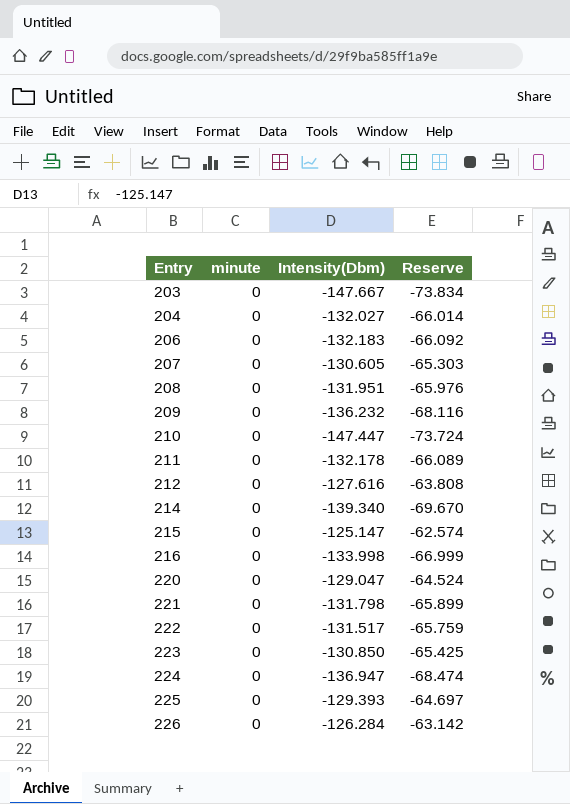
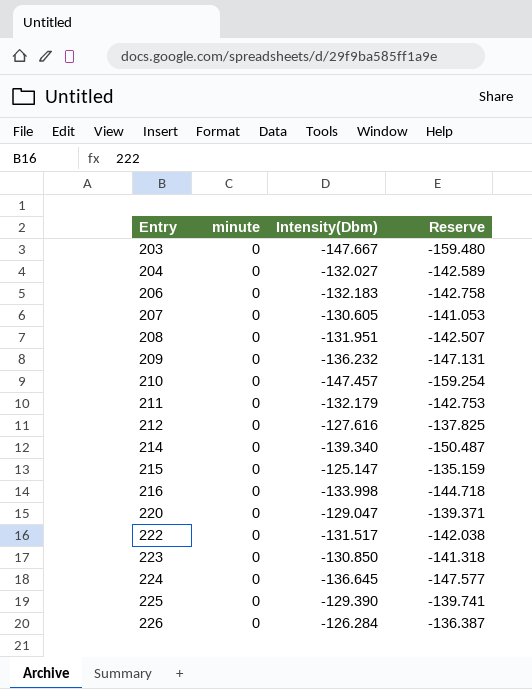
column Reserve | formula: [Intensity(Dbm)] * 0.5 -> [Intensity(Dbm)] * 1.08
row 221: 0 | -131.798 | -65.899 -> none
210 | Intensity(Dbm): -147.447 -> -147.457
211 | Intensity(Dbm): -132.178 -> -132.179
224 | Intensity(Dbm): -136.947 -> -136.645
225 | Intensity(Dbm): -129.393 -> -129.390

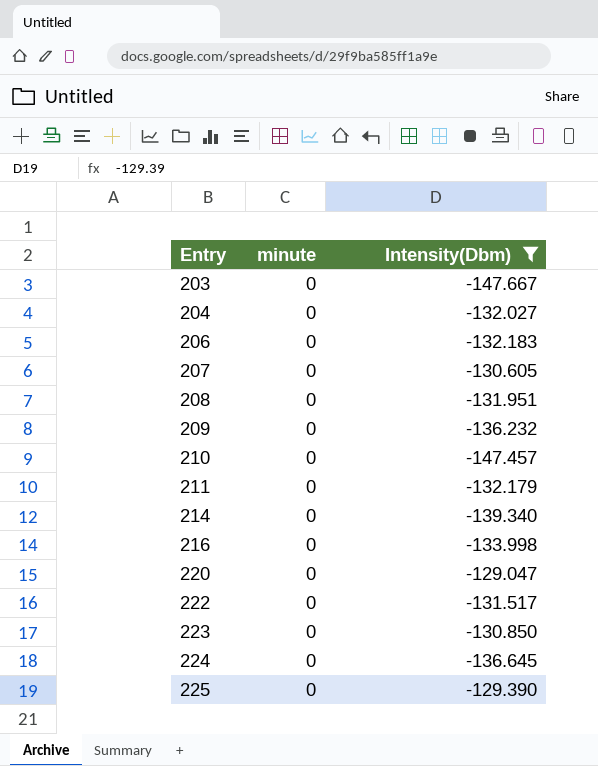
filter: none -> Intensity(Dbm) <= -129.047
column Reserve | formula: [Intensity(Dbm)] * 1.08 -> none

